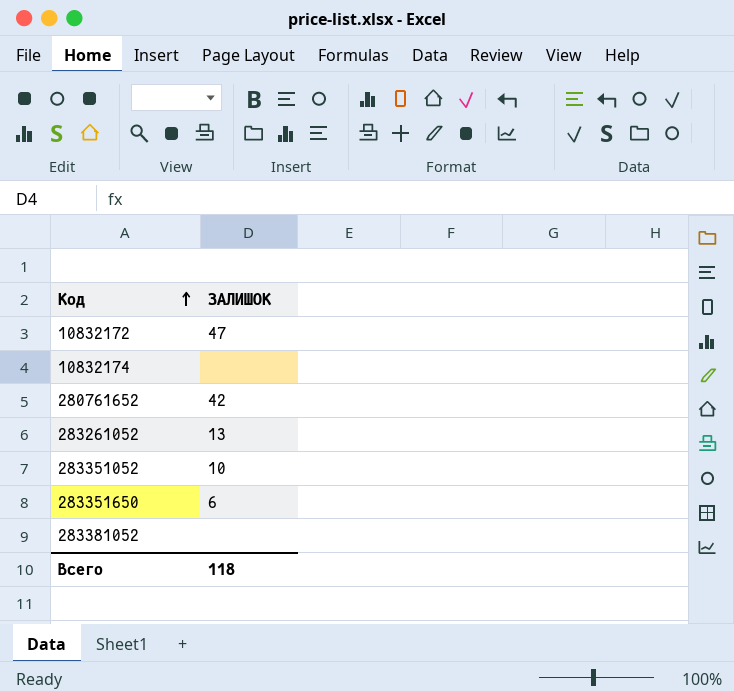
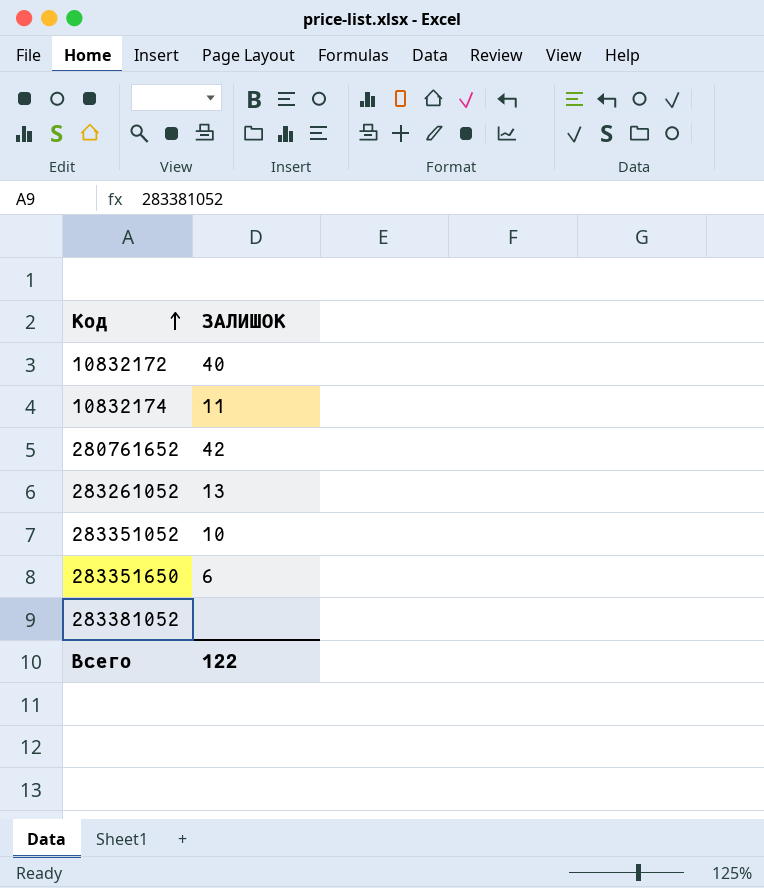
10832172 | ЗАЛИШОК: 47 -> 40
10832174 | ЗАЛИШОК: none -> 11
Всего | ЗАЛИШОК: 118 -> 122

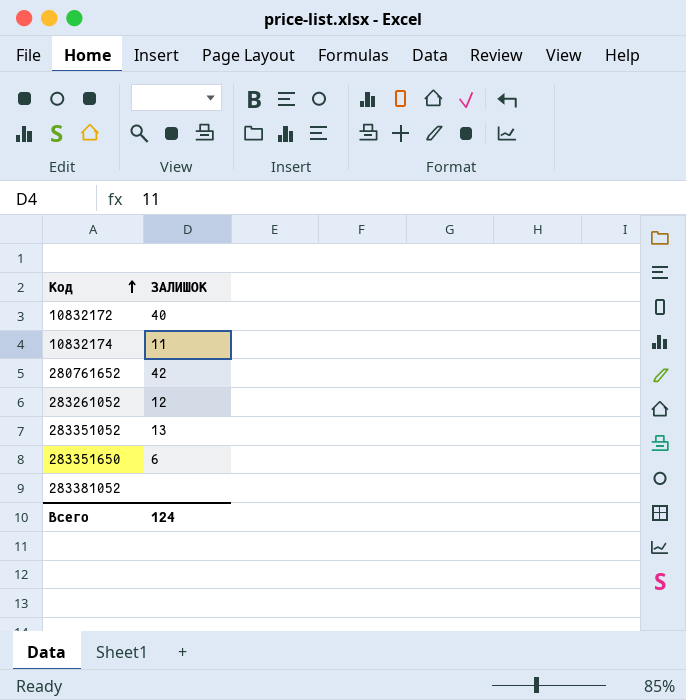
283261052 | ЗАЛИШОК: 13 -> 12
283351052 | ЗАЛИШОК: 10 -> 13
Всего | ЗАЛИШОК: 122 -> 124

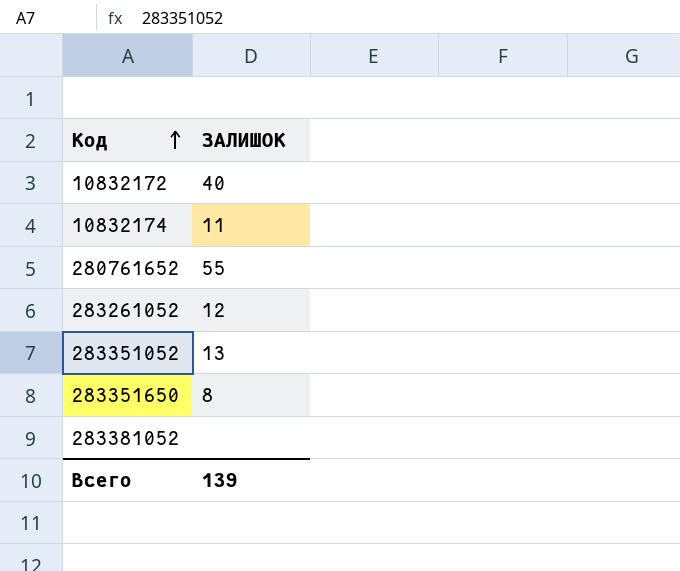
280761652 | ЗАЛИШОК: 42 -> 55
283351650 | ЗАЛИШОК: 6 -> 8
Всего | ЗАЛИШОК: 124 -> 139

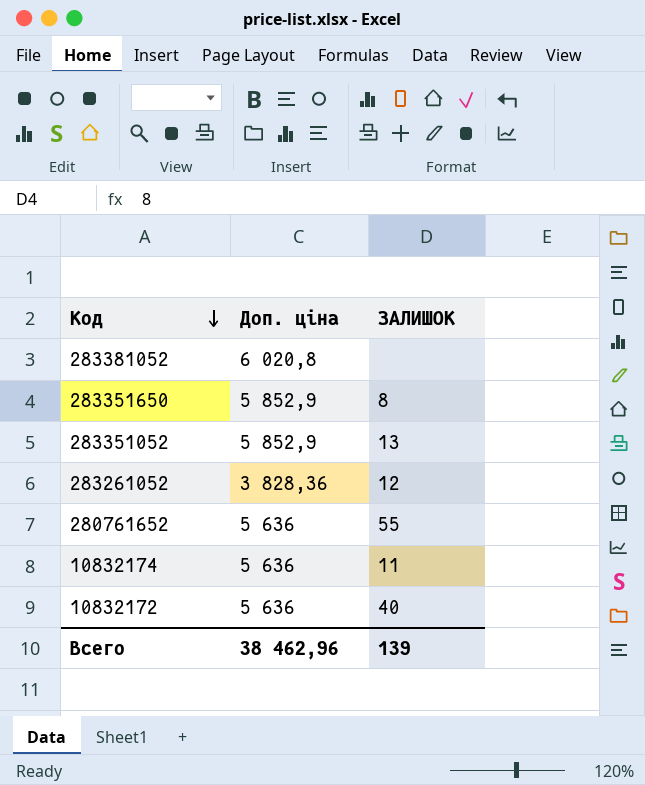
row order: Код ascending -> Код descending
column Доп. ціна | position: none -> 2

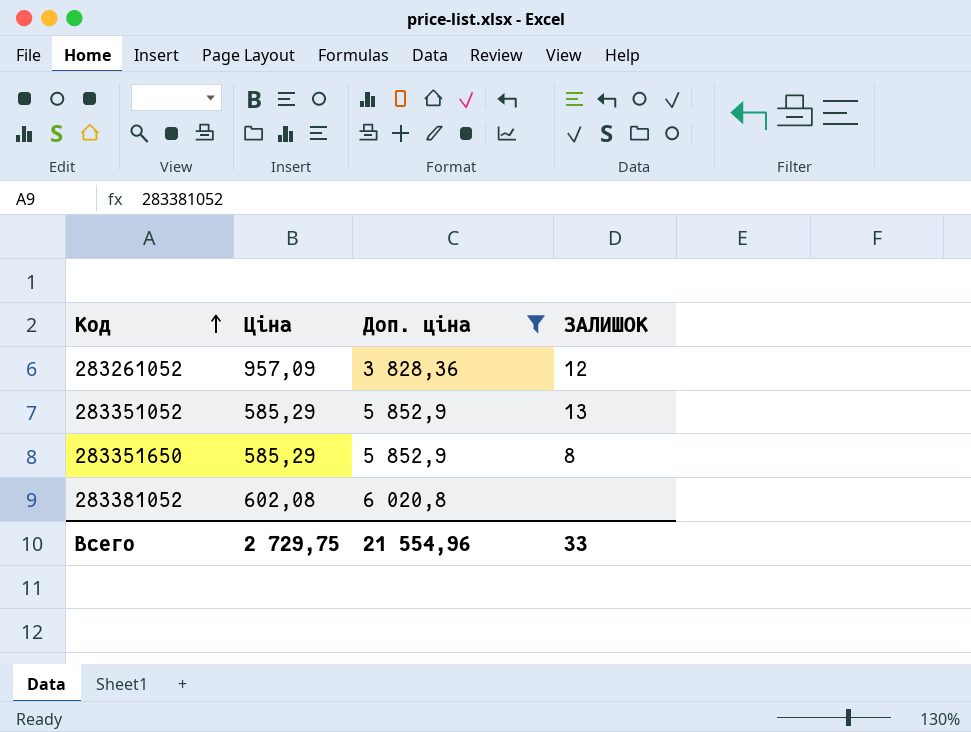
filter: none -> Доп. ціна != 5 636
row order: Код descending -> Код ascending
column Ціна | position: none -> 2
Всего | Доп. ціна: 38 462,96 -> 21 554,96
Всего | ЗАЛИШОК: 139 -> 33

